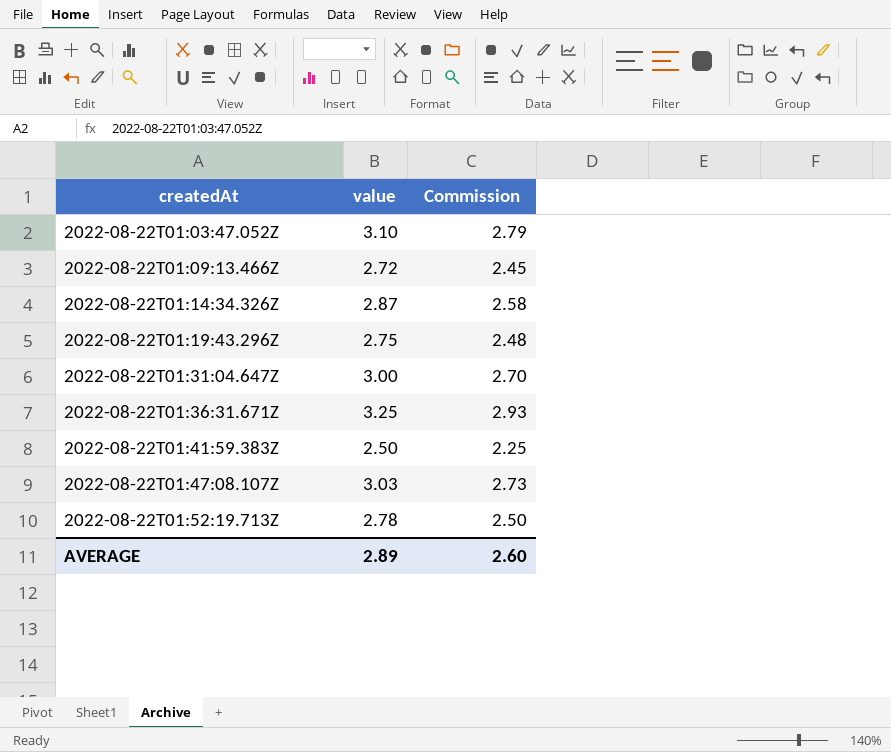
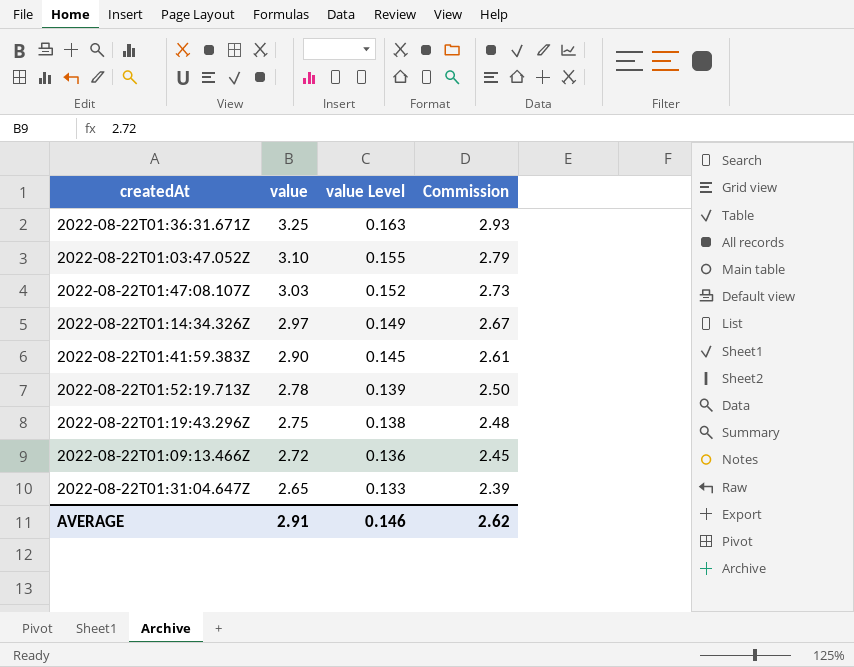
row order: createdAt ascending -> value descending
column value Level | formula: none -> [value] * 0.05
2022-08-22T01:14:34.326Z | value: 2.87 -> 2.97
2022-08-22T01:14:34.326Z | Commission: 2.58 -> 2.67
2022-08-22T01:41:59.383Z | value: 2.50 -> 2.90
2022-08-22T01:41:59.383Z | Commission: 2.25 -> 2.61
2022-08-22T01:31:04.647Z | value: 3.00 -> 2.65
2022-08-22T01:31:04.647Z | Commission: 2.70 -> 2.39
AVERAGE | value: 2.89 -> 2.91
AVERAGE | Commission: 2.60 -> 2.62

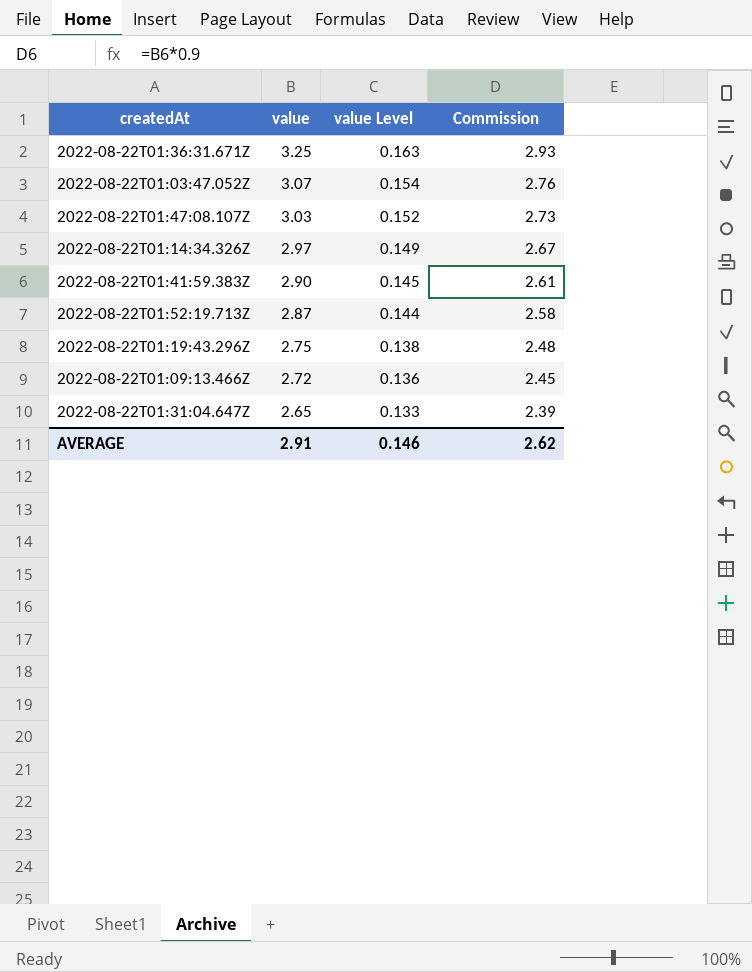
2022-08-22T01:03:47.052Z | value: 3.10 -> 3.07
2022-08-22T01:03:47.052Z | value Level: 0.155 -> 0.154
2022-08-22T01:03:47.052Z | Commission: 2.79 -> 2.76
2022-08-22T01:52:19.713Z | value: 2.78 -> 2.87
2022-08-22T01:52:19.713Z | value Level: 0.139 -> 0.144
2022-08-22T01:52:19.713Z | Commission: 2.50 -> 2.58

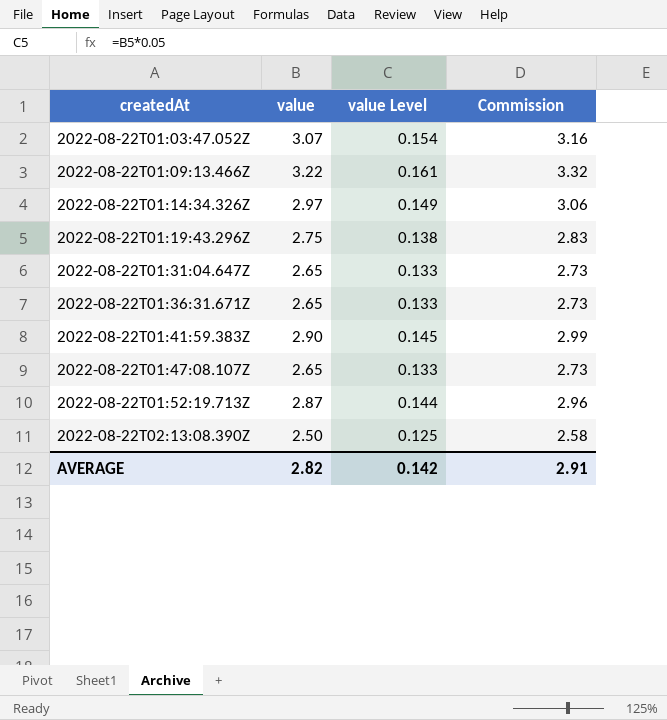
row order: value descending -> createdAt ascending
column Commission | formula: [value] * 0.9 -> [value] * 1.03
2022-08-22T01:09:13.466Z | value: 2.72 -> 3.22
2022-08-22T01:09:13.466Z | value Level: 0.136 -> 0.161
2022-08-22T01:36:31.671Z | value: 3.25 -> 2.65
2022-08-22T01:36:31.671Z | value Level: 0.163 -> 0.133
2022-08-22T01:47:08.107Z | value: 3.03 -> 2.65
2022-08-22T01:47:08.107Z | value Level: 0.152 -> 0.133
row 2022-08-22T02:13:08.390Z: none -> 2.50 | 0.125 | 2.58
AVERAGE | value: 2.91 -> 2.82
AVERAGE | value Level: 0.146 -> 0.142
AVERAGE | Commission: 2.62 -> 2.91

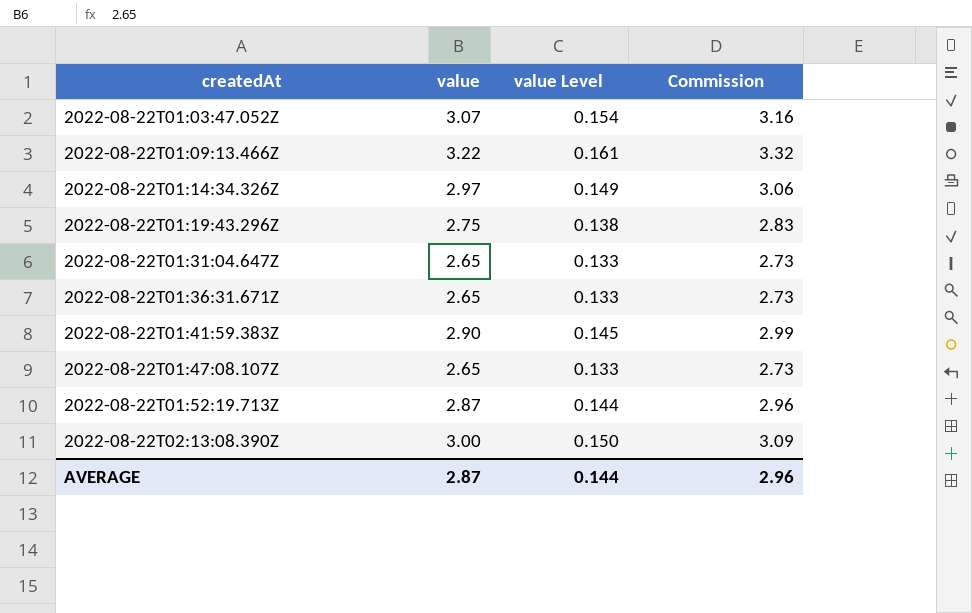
2022-08-22T02:13:08.390Z | value: 2.50 -> 3.00
2022-08-22T02:13:08.390Z | value Level: 0.125 -> 0.150
2022-08-22T02:13:08.390Z | Commission: 2.58 -> 3.09
AVERAGE | value: 2.82 -> 2.87
AVERAGE | value Level: 0.142 -> 0.144
AVERAGE | Commission: 2.91 -> 2.96

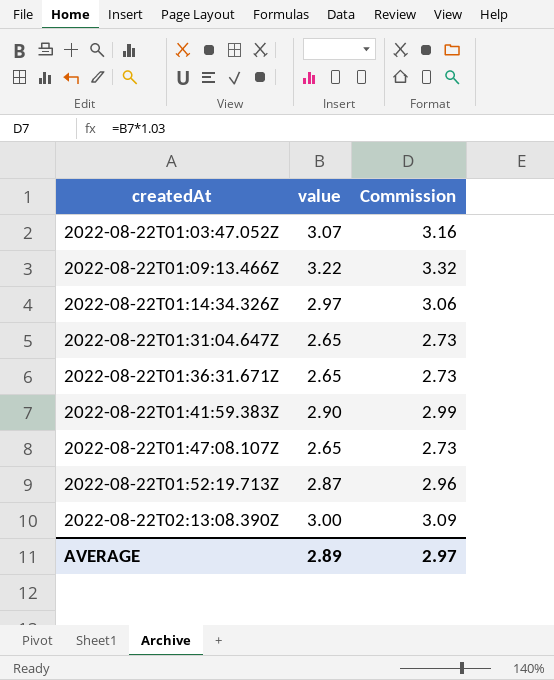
column value Level | formula: [value] * 0.05 -> none
row 2022-08-22T01:19:43.296Z: 2.75 | 0.138 | 2.83 -> none
AVERAGE | value: 2.87 -> 2.89
AVERAGE | Commission: 2.96 -> 2.97

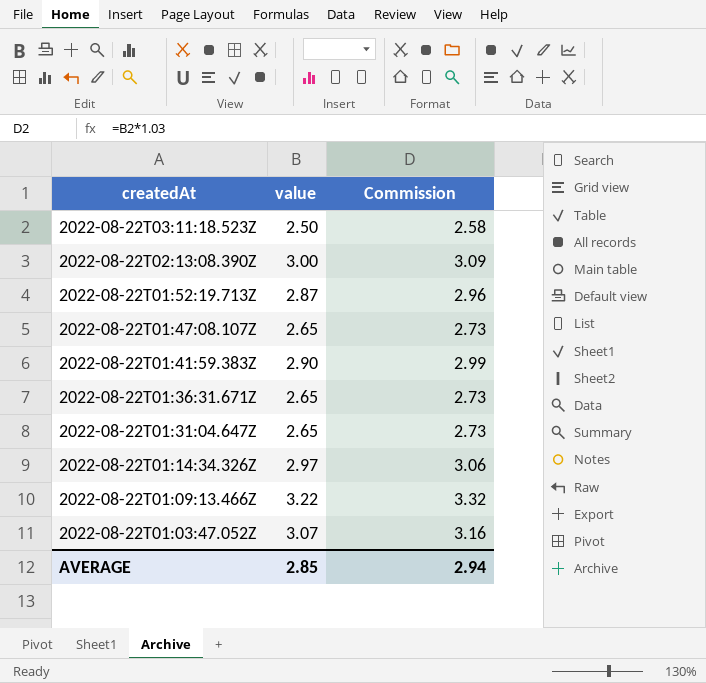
row order: createdAt ascending -> createdAt descending
row 2022-08-22T03:11:18.523Z: none -> 2.50 | 2.58
AVERAGE | value: 2.89 -> 2.85
AVERAGE | Commission: 2.97 -> 2.94

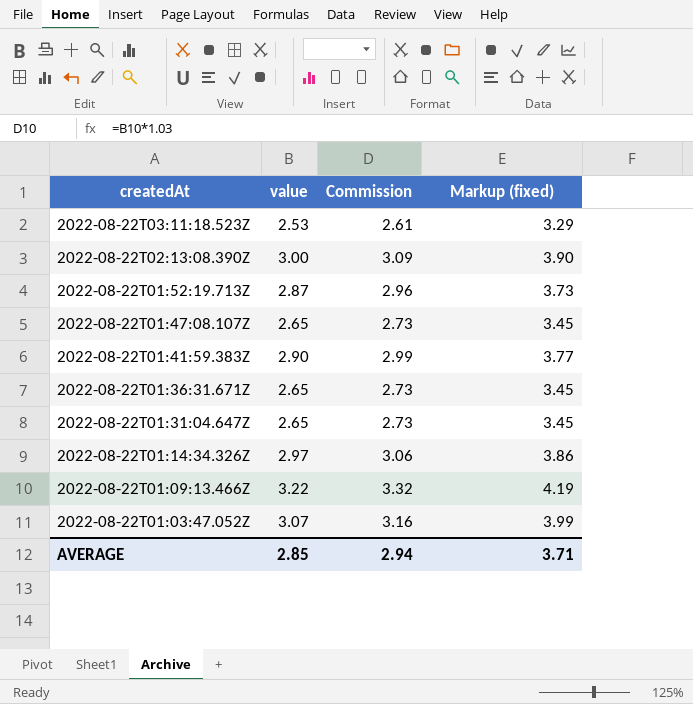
column Markup (fixed) | formula: none -> [value] * 1.3
2022-08-22T03:11:18.523Z | value: 2.50 -> 2.53
2022-08-22T03:11:18.523Z | Commission: 2.58 -> 2.61

